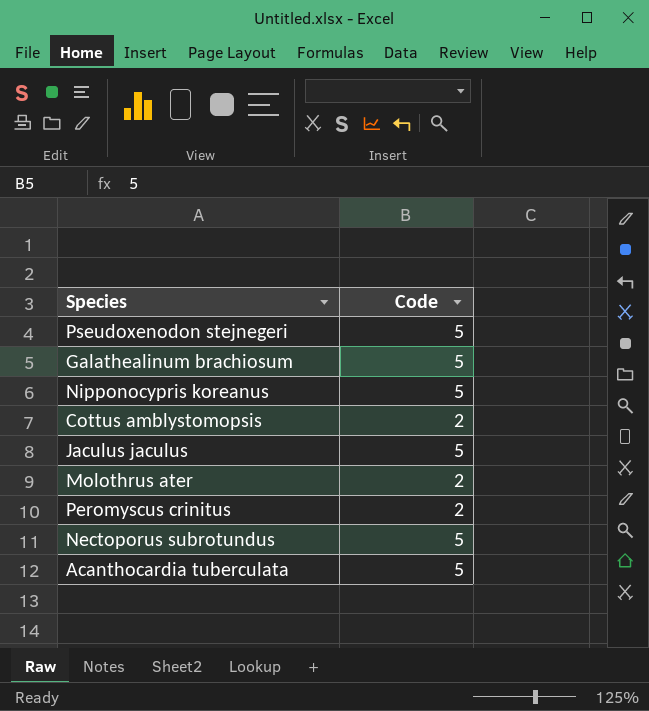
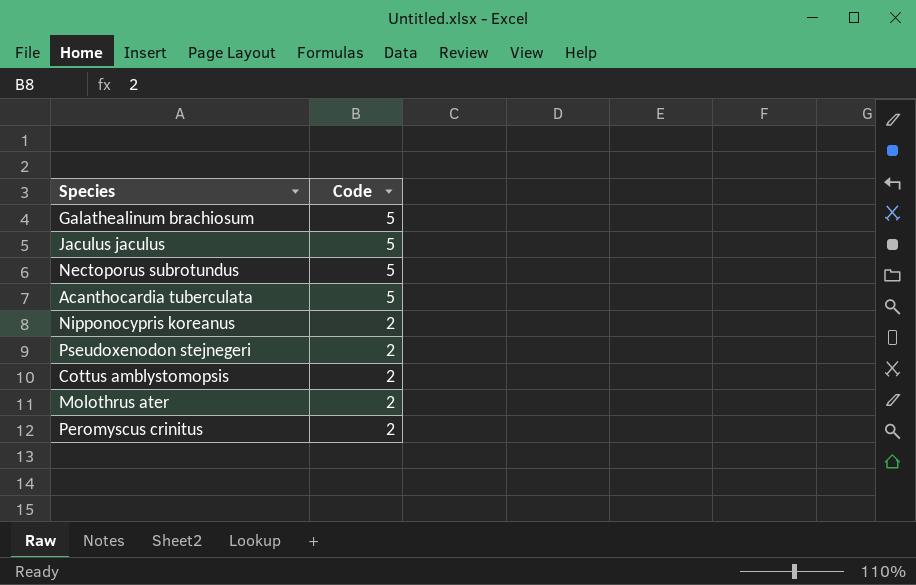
row order: none -> Code descending
Nipponocypris koreanus | Code: 5 -> 2
Pseudoxenodon stejnegeri | Code: 5 -> 2

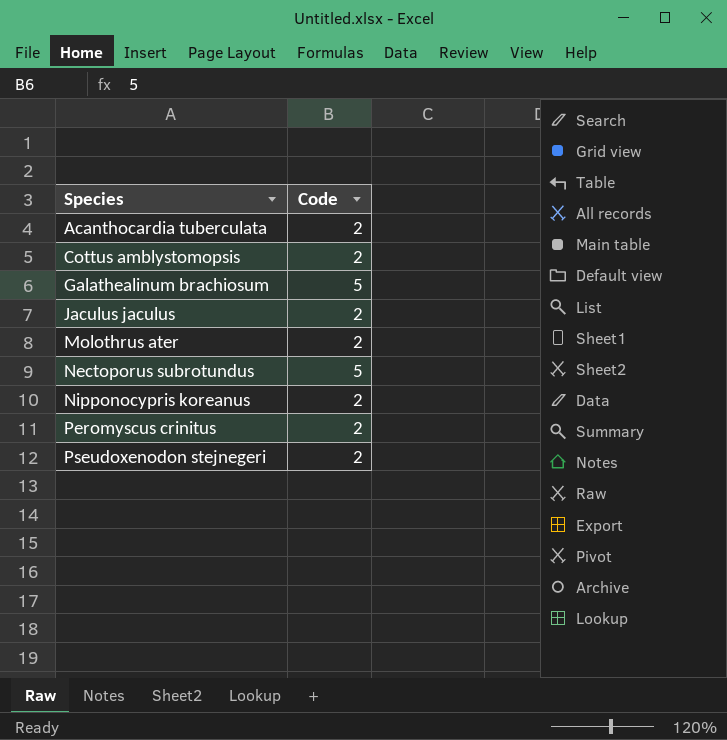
row order: Code descending -> Species ascending
Acanthocardia tuberculata | Code: 5 -> 2
Jaculus jaculus | Code: 5 -> 2

